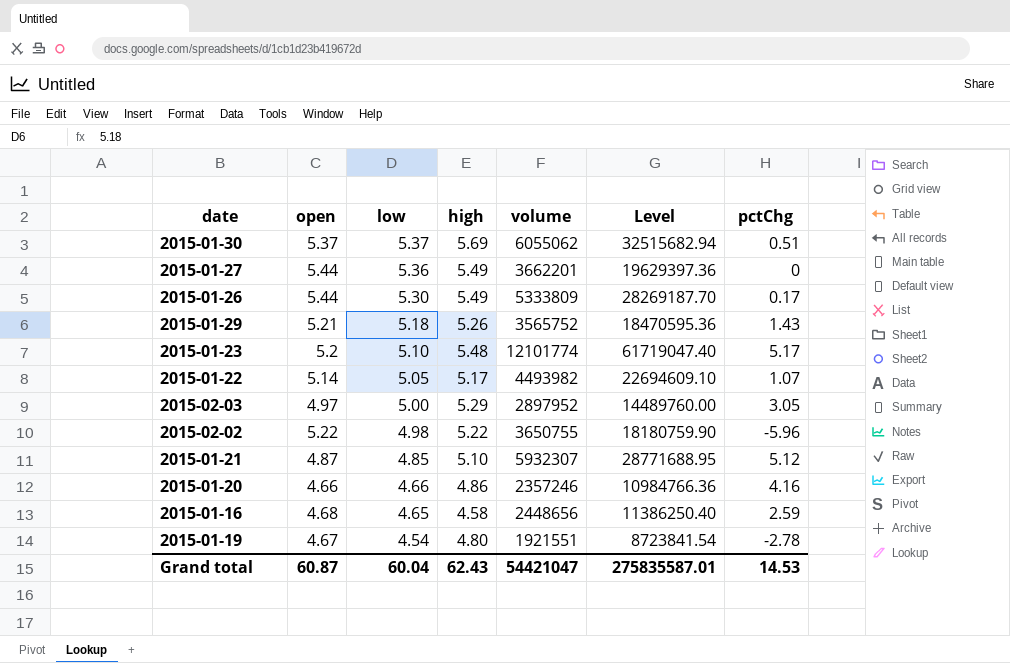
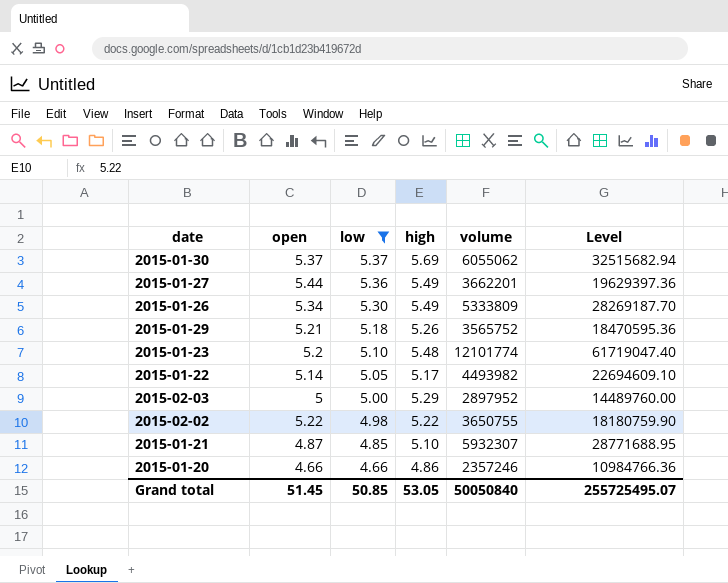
filter: none -> low >= 4.66
column pctChg | position: 7 -> none
2015-01-26 | open: 5.44 -> 5.34
2015-02-03 | open: 4.97 -> 5
Grand total | open: 60.87 -> 51.45
Grand total | low: 60.04 -> 50.85
Grand total | high: 62.43 -> 53.05
Grand total | volume: 54421047 -> 50050840
Grand total | Level: 275835587.01 -> 255725495.07

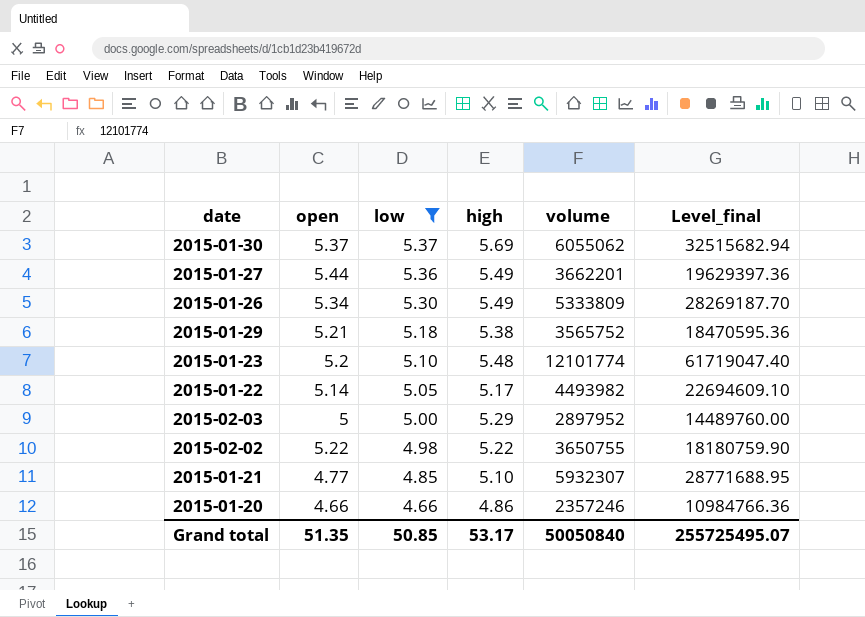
column name: Level -> Level_final
2015-01-29 | high: 5.26 -> 5.38
2015-01-21 | open: 4.87 -> 4.77
Grand total | open: 51.45 -> 51.35
Grand total | high: 53.05 -> 53.17

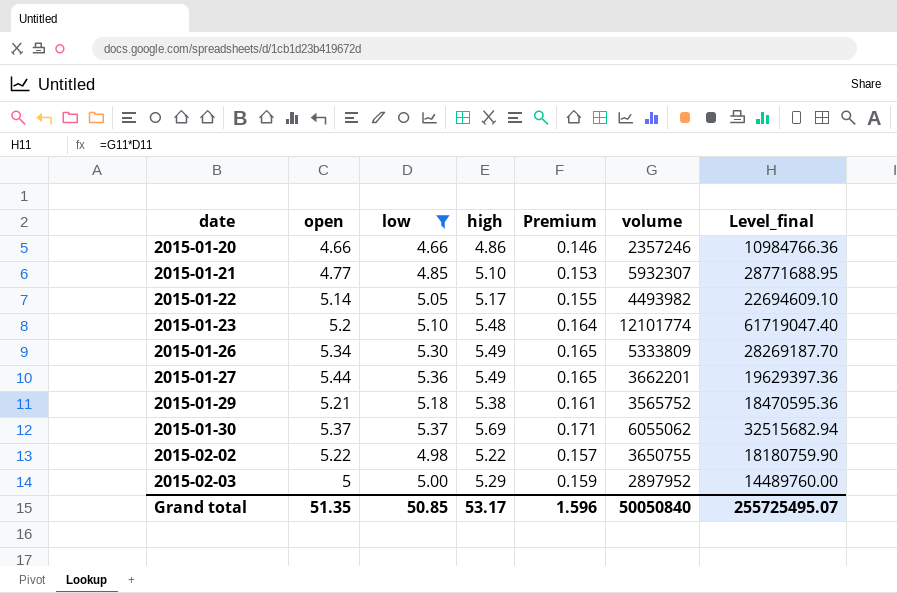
row order: low descending -> date ascending
column Premium | formula: none -> [high] * 0.03

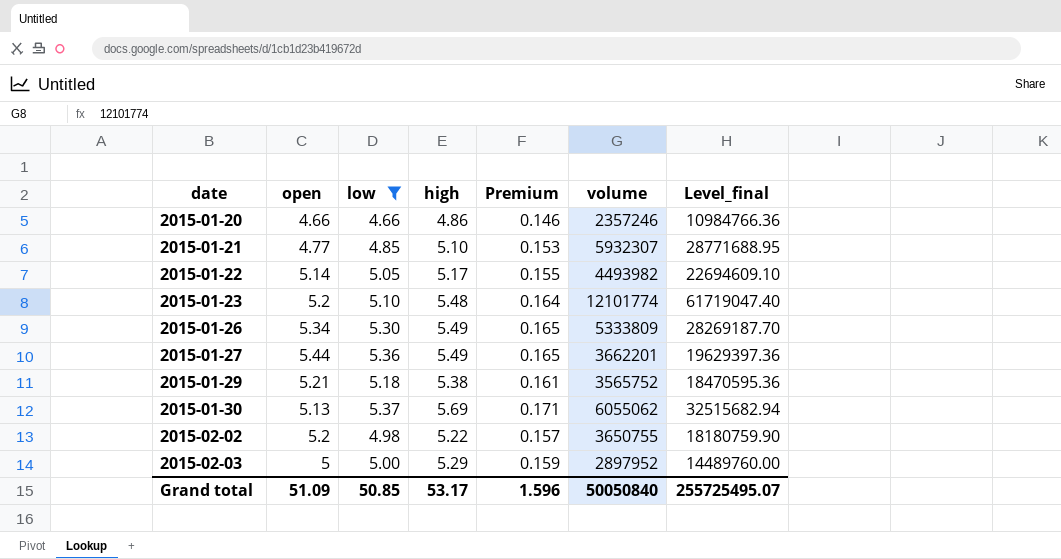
2015-01-30 | open: 5.37 -> 5.13
2015-02-02 | open: 5.22 -> 5.2
Grand total | open: 51.35 -> 51.09

